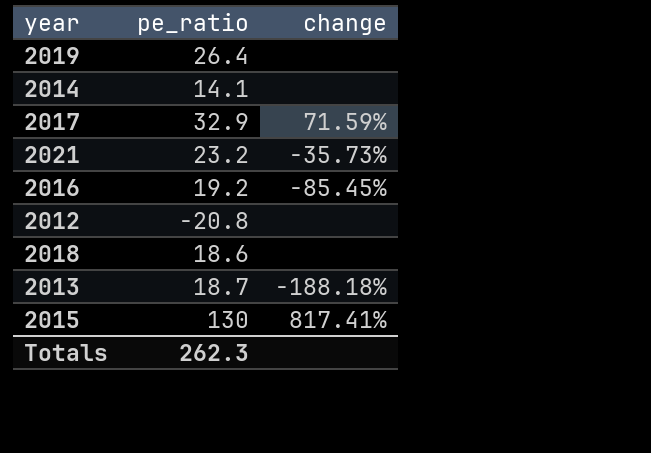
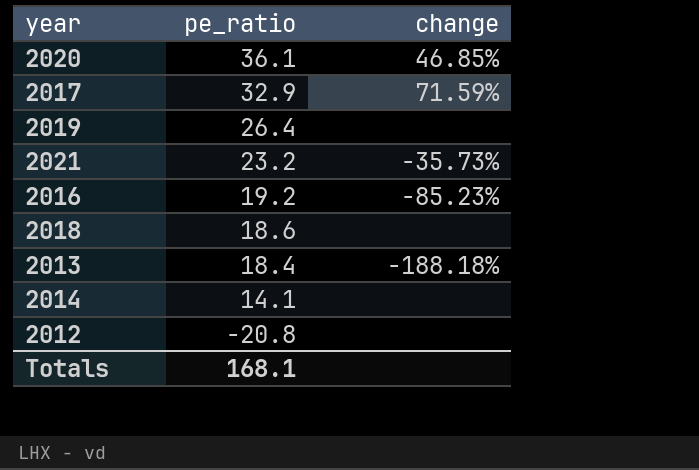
row order: none -> pe_ratio descending
row 2015: 130 | 817.41% -> none
row 2020: none -> 36.1 | 46.85%
2016 | change: -85.45% -> -85.23%
2013 | pe_ratio: 18.7 -> 18.4
Totals | pe_ratio: 262.3 -> 168.1

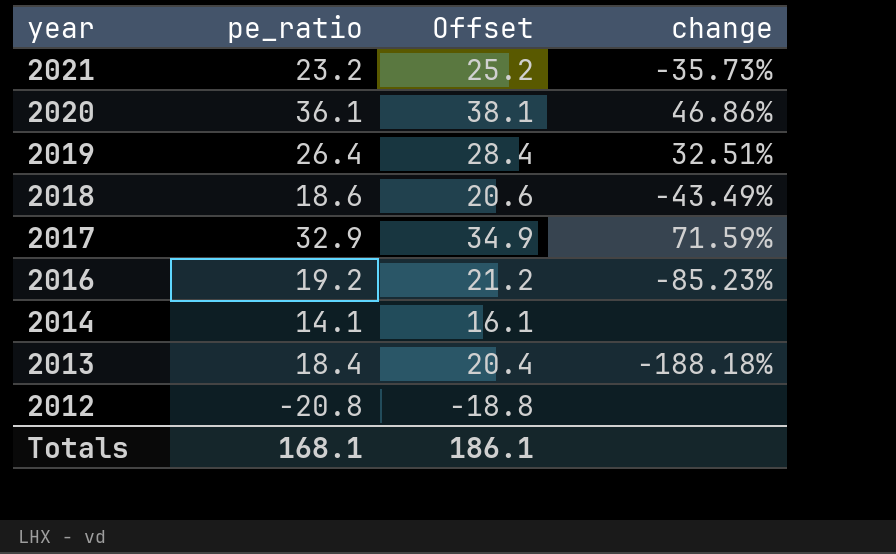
row order: pe_ratio descending -> year descending
column Offset | formula: none -> [pe_ratio] + 2
2020 | change: 46.85% -> 46.86%
2019 | change: none -> 32.51%
2018 | change: none -> -43.49%

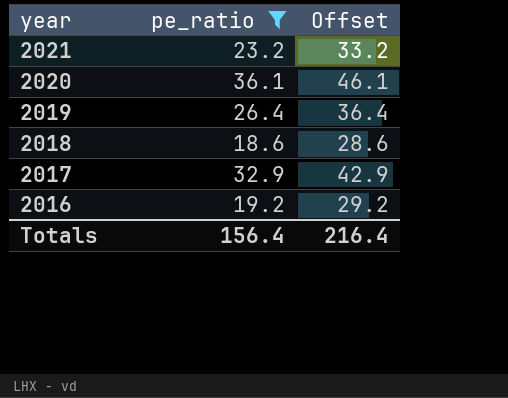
filter: none -> pe_ratio >= 18.6
column change | position: 4 -> none
column Offset | formula: [pe_ratio] + 2 -> [pe_ratio] + 10
Totals | pe_ratio: 168.1 -> 156.4
Totals | Offset: 186.1 -> 216.4

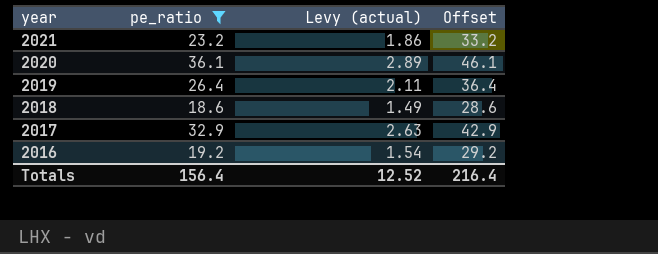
column Levy (actual) | formula: none -> [pe_ratio] * 0.08

